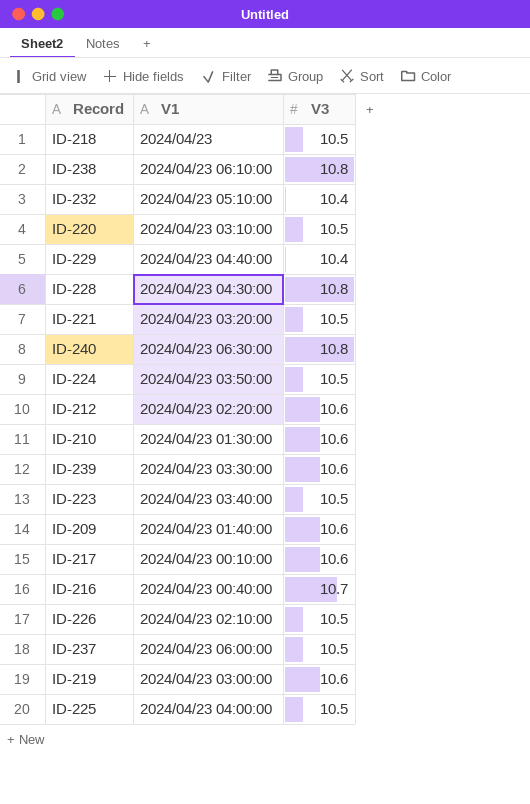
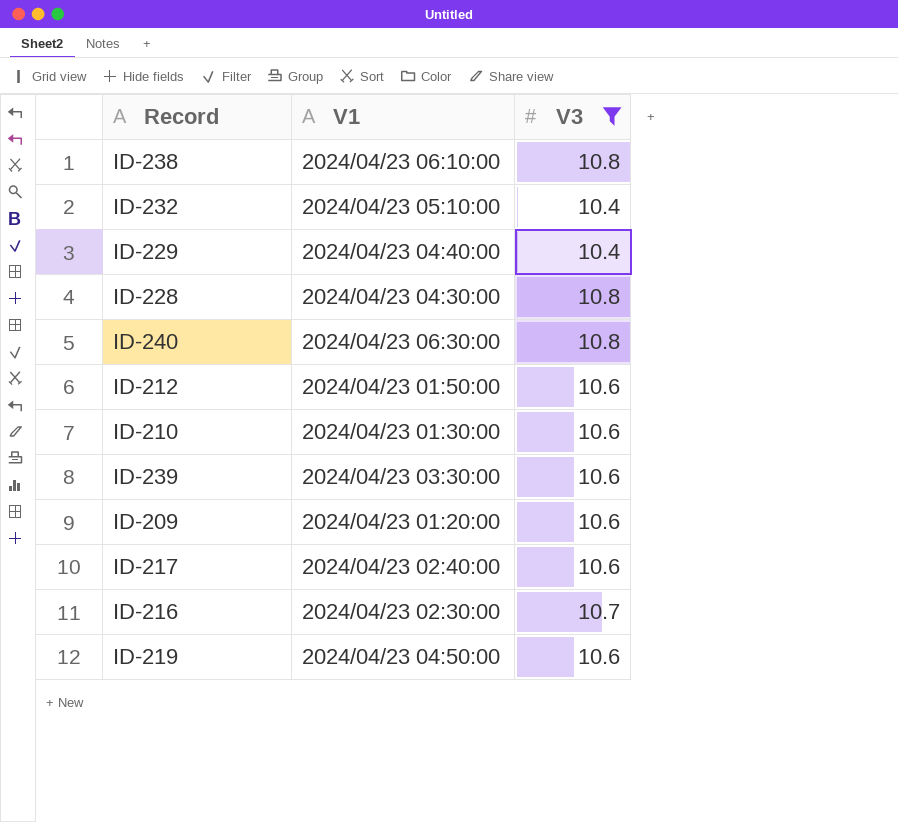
filter: none -> V3 != 10.5
ID-212 | V1: 2024/04/23 02:20:00 -> 2024/04/23 01:50:00
ID-209 | V1: 2024/04/23 01:40:00 -> 2024/04/23 01:20:00
ID-217 | V1: 2024/04/23 00:10:00 -> 2024/04/23 02:40:00
ID-216 | V1: 2024/04/23 00:40:00 -> 2024/04/23 02:30:00
ID-219 | V1: 2024/04/23 03:00:00 -> 2024/04/23 04:50:00

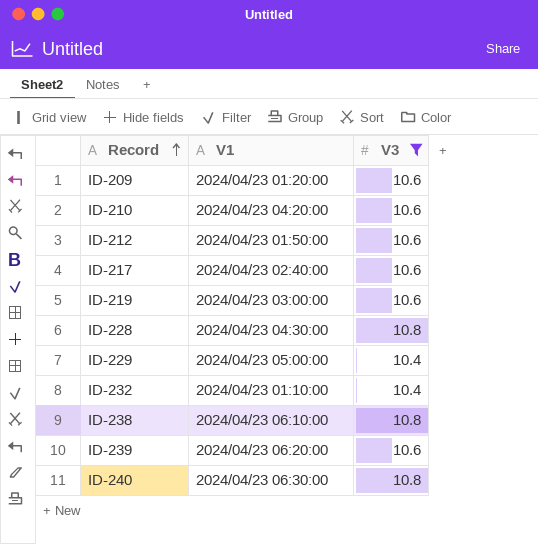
row order: none -> Record ascending
row ID-216: 2024/04/23 02:30:00 | 10.7 -> none
ID-210 | V1: 2024/04/23 01:30:00 -> 2024/04/23 04:20:00
ID-219 | V1: 2024/04/23 04:50:00 -> 2024/04/23 03:00:00
ID-229 | V1: 2024/04/23 04:40:00 -> 2024/04/23 05:00:00
ID-232 | V1: 2024/04/23 05:10:00 -> 2024/04/23 01:10:00
ID-239 | V1: 2024/04/23 03:30:00 -> 2024/04/23 06:20:00

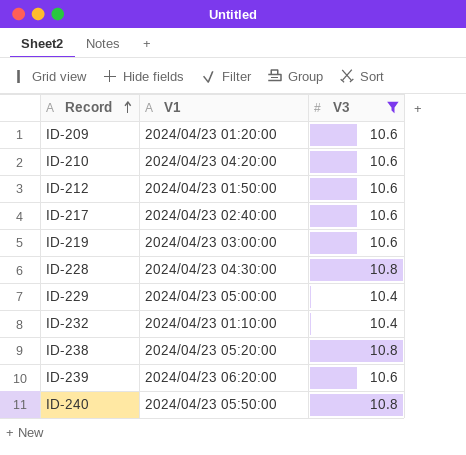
ID-238 | V1: 2024/04/23 06:10:00 -> 2024/04/23 05:20:00
ID-240 | V1: 2024/04/23 06:30:00 -> 2024/04/23 05:50:00

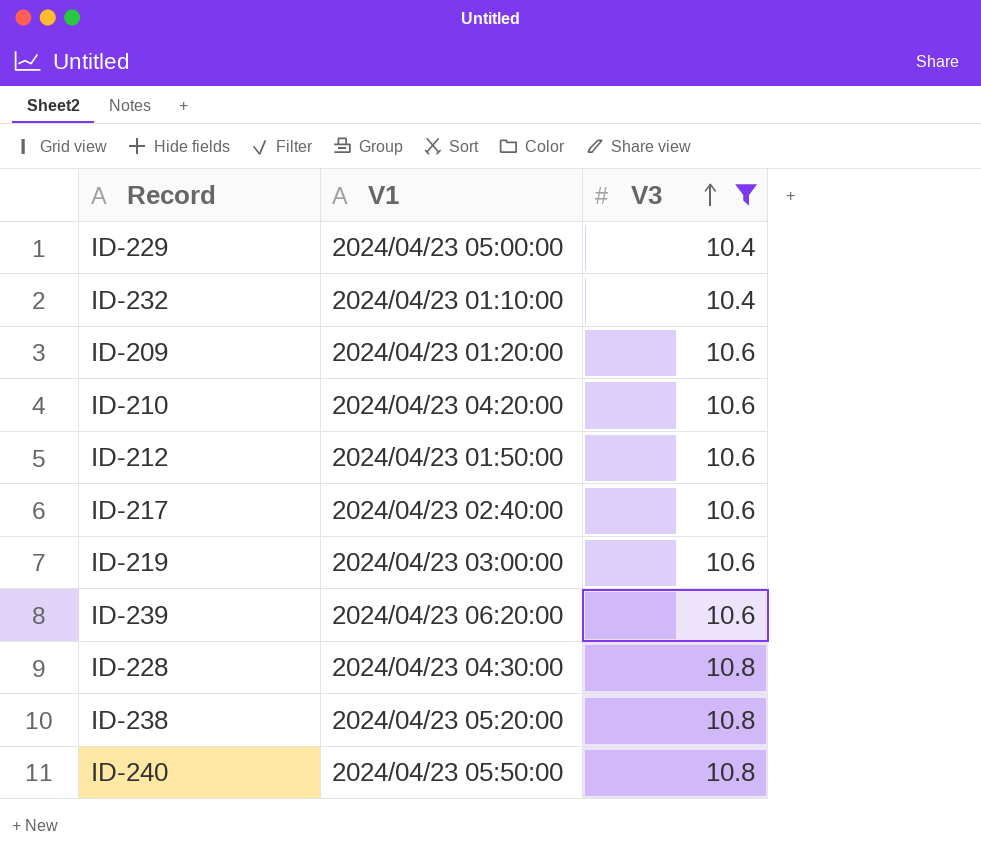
row order: Record ascending -> V3 ascending

